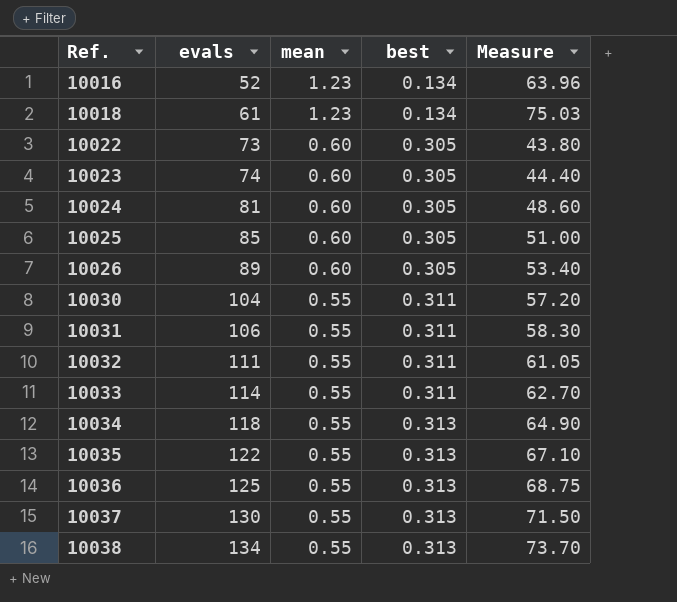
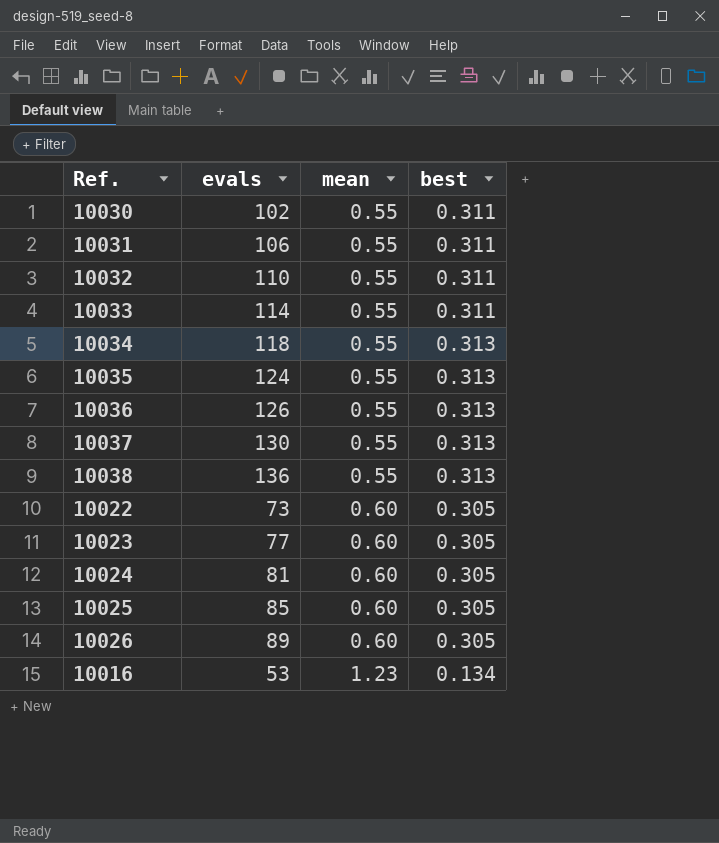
row order: Ref. ascending -> mean ascending
column Measure | formula: [evals] * [mean] -> none
row 10018: 61 | 1.23 | 0.134 | 75.03 -> none
10030 | evals: 104 -> 102
10032 | evals: 111 -> 110
10035 | evals: 122 -> 124
10036 | evals: 125 -> 126
10038 | evals: 134 -> 136
10023 | evals: 74 -> 77
10016 | evals: 52 -> 53

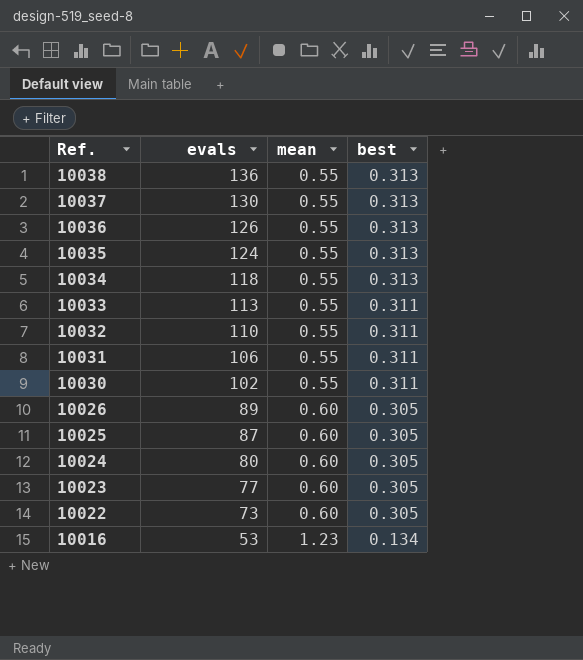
row order: mean ascending -> Ref. descending
10033 | evals: 114 -> 113
10025 | evals: 85 -> 87
10024 | evals: 81 -> 80

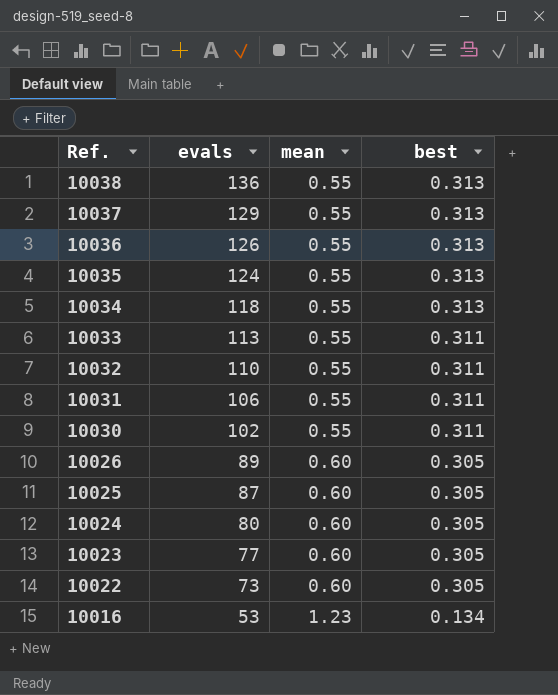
10037 | evals: 130 -> 129

